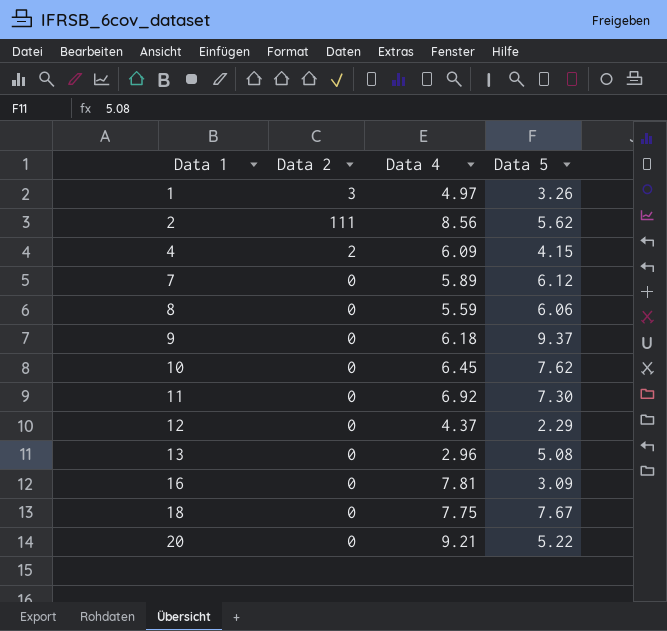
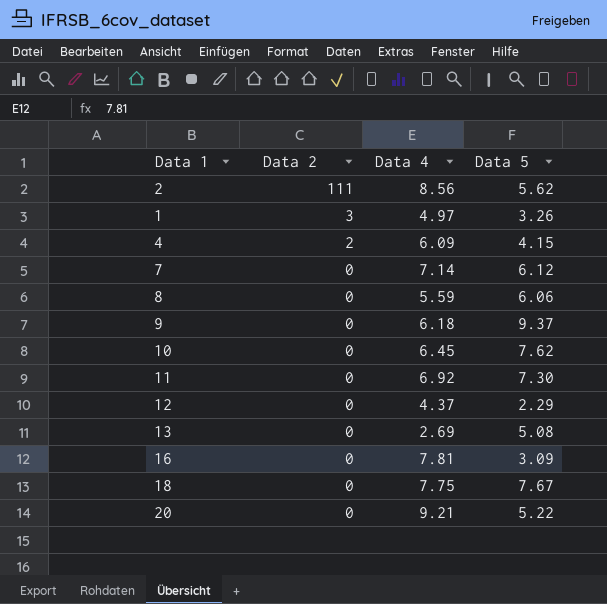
row order: Data 1 ascending -> Data 2 descending
7 | Data 4: 5.89 -> 7.14
13 | Data 4: 2.96 -> 2.69

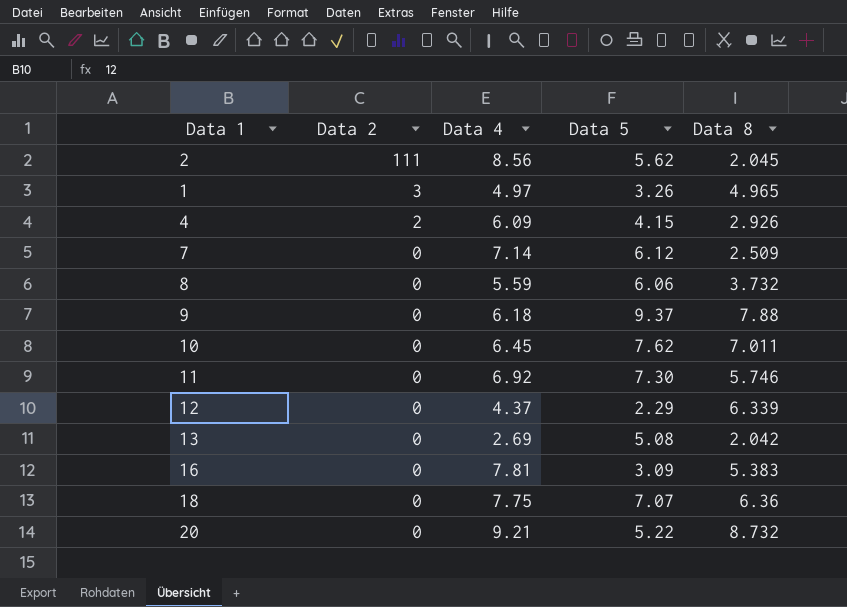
column Data 8 | position: none -> 5
18 | Data 5: 7.67 -> 7.07

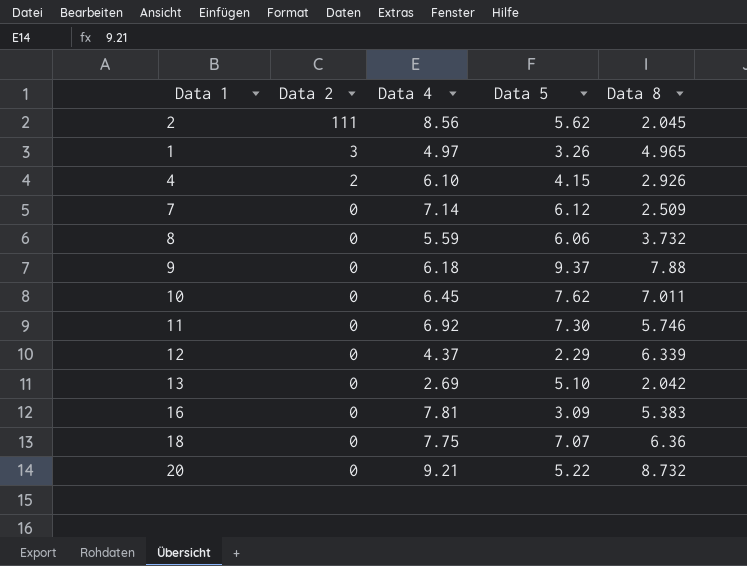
4 | Data 4: 6.09 -> 6.10
13 | Data 5: 5.08 -> 5.10

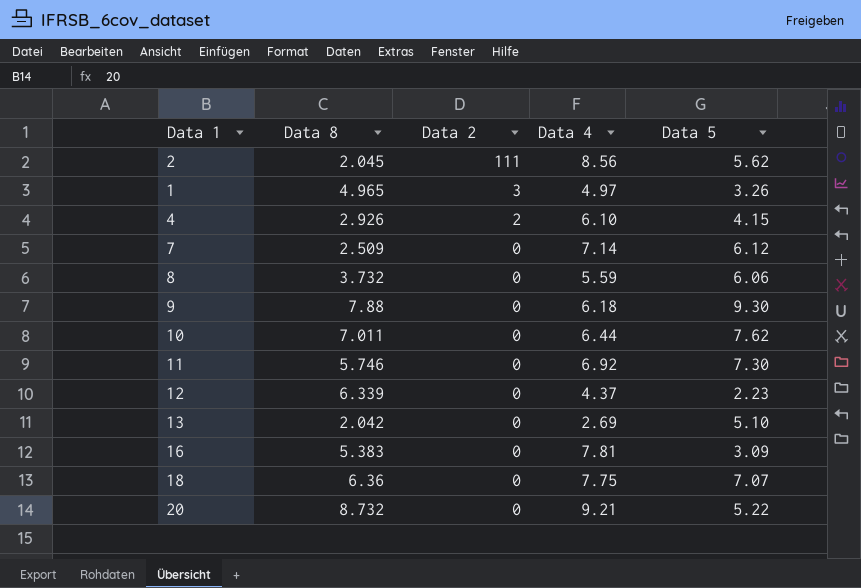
column Data 8 | position: 5 -> 2
9 | Data 5: 9.37 -> 9.30
10 | Data 4: 6.45 -> 6.44
12 | Data 5: 2.29 -> 2.23

